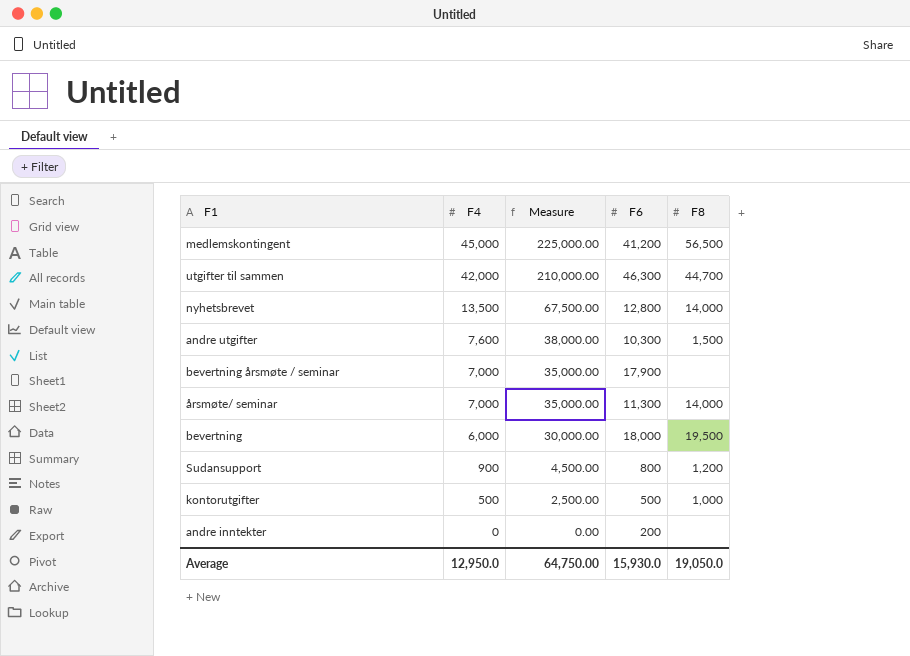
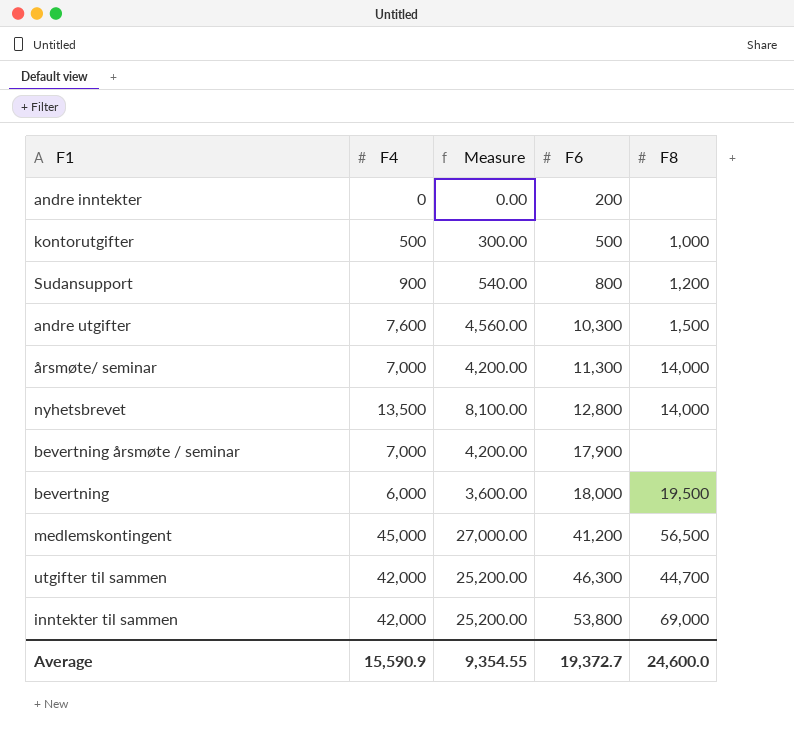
row order: F4 descending -> F6 ascending
column Measure | formula: [F4] * 5 -> [F4] * 0.6
row inntekter til sammen: none -> 42,000 | 25,200.00 | 53,800 | 69,000
Average | F4: 12,950.0 -> 15,590.9
Average | Measure: 64,750.00 -> 9,354.55
Average | F6: 15,930.0 -> 19,372.7
Average | F8: 19,050.0 -> 24,600.0

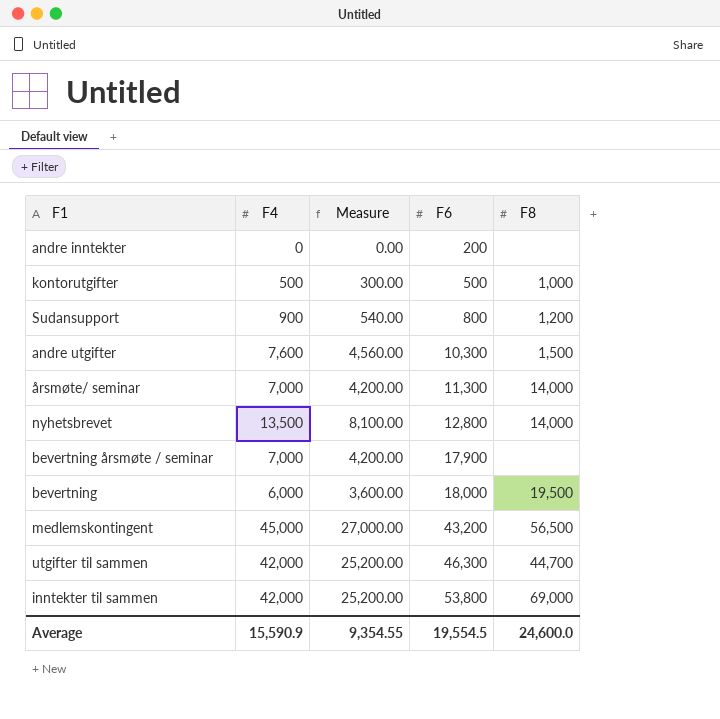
medlemskontingent | F6: 41,200 -> 43,200
Average | F6: 19,372.7 -> 19,554.5

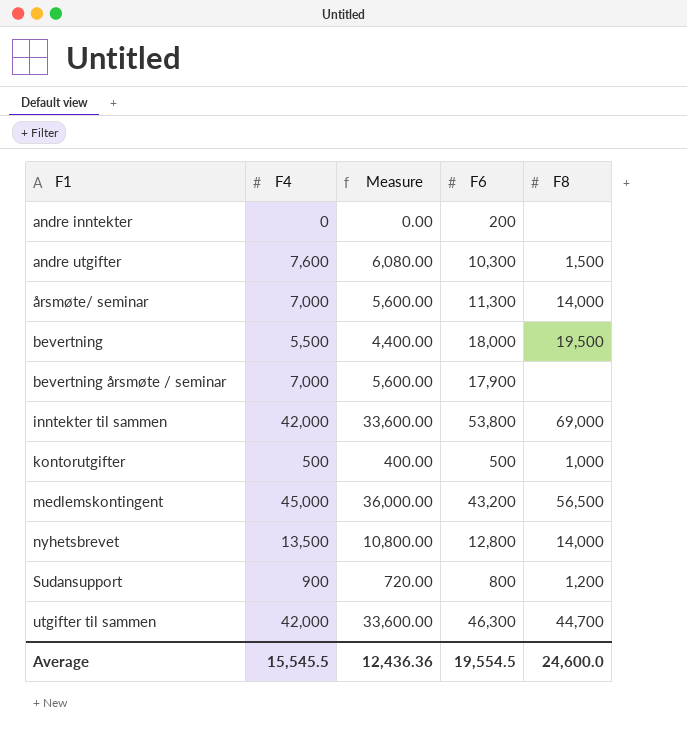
row order: F6 ascending -> F1 ascending
column Measure | formula: [F4] * 0.6 -> [F4] * 0.8
bevertning | F4: 6,000 -> 5,500
Average | F4: 15,590.9 -> 15,545.5
Average | Measure: 9,354.55 -> 12,436.36

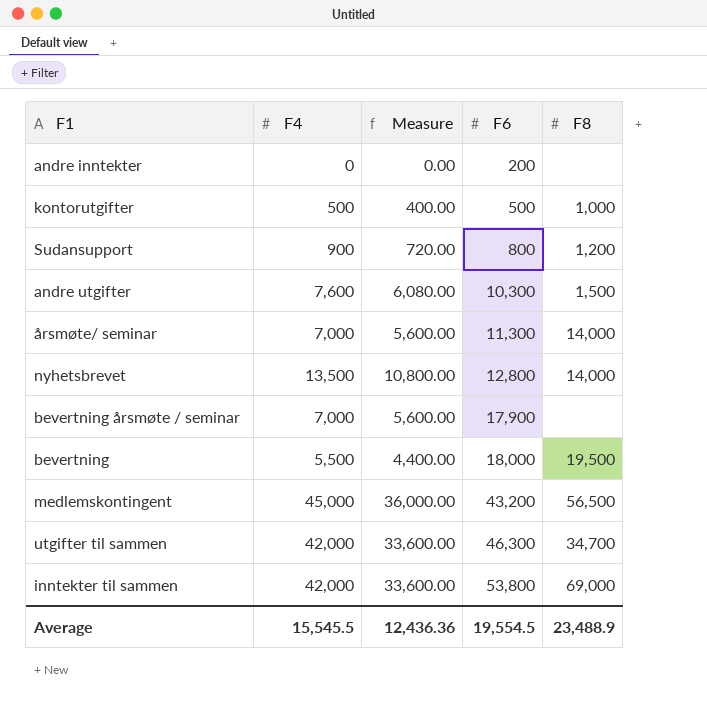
row order: F1 ascending -> F6 ascending
utgifter til sammen | F8: 44,700 -> 34,700
Average | F8: 24,600.0 -> 23,488.9

